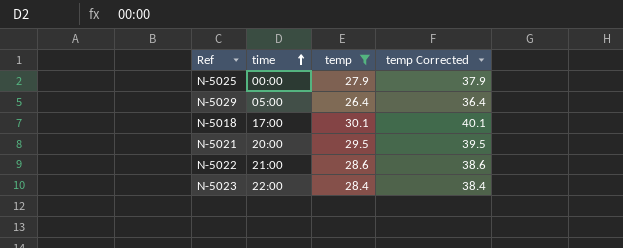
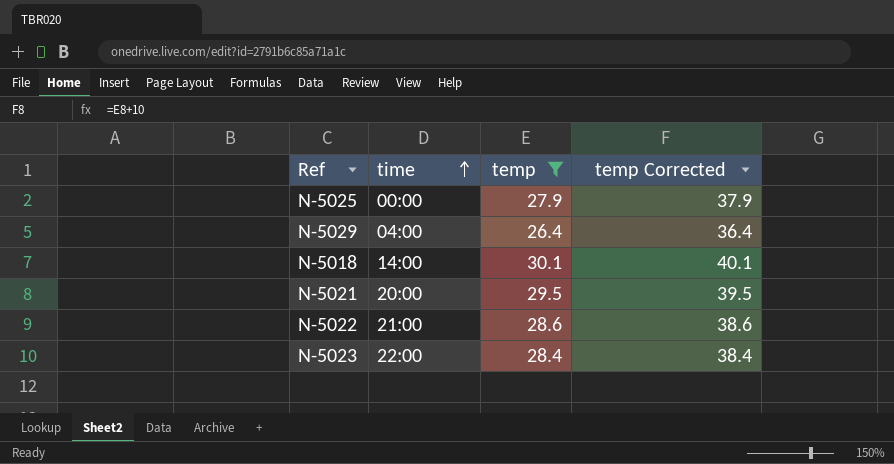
N-5029 | time: 05:00 -> 04:00
N-5018 | time: 17:00 -> 14:00

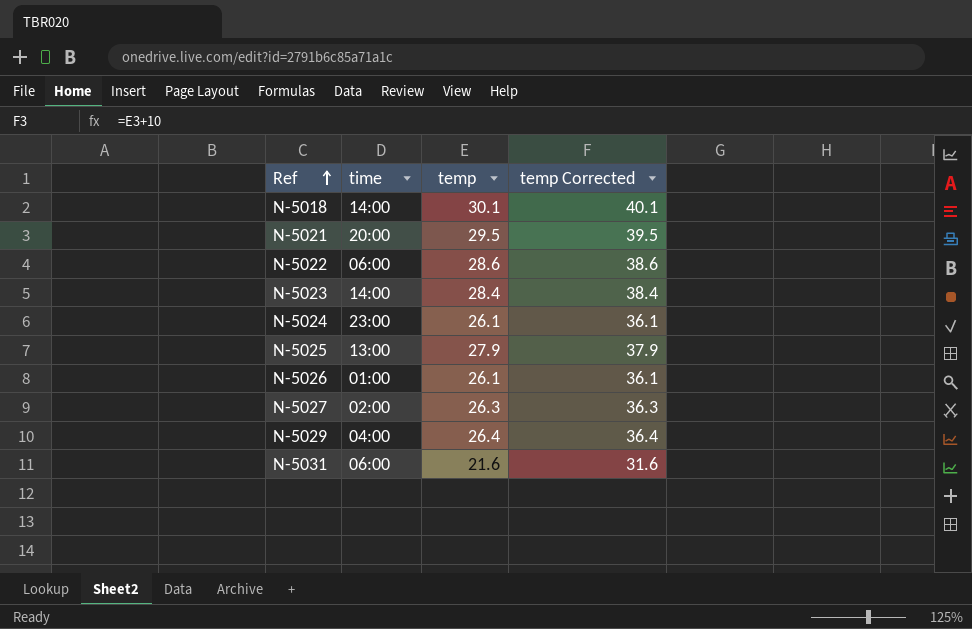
filter: temp >= 26.4 -> none
row order: time ascending -> Ref ascending
N-5022 | time: 21:00 -> 06:00
N-5023 | time: 22:00 -> 14:00
N-5025 | time: 00:00 -> 13:00

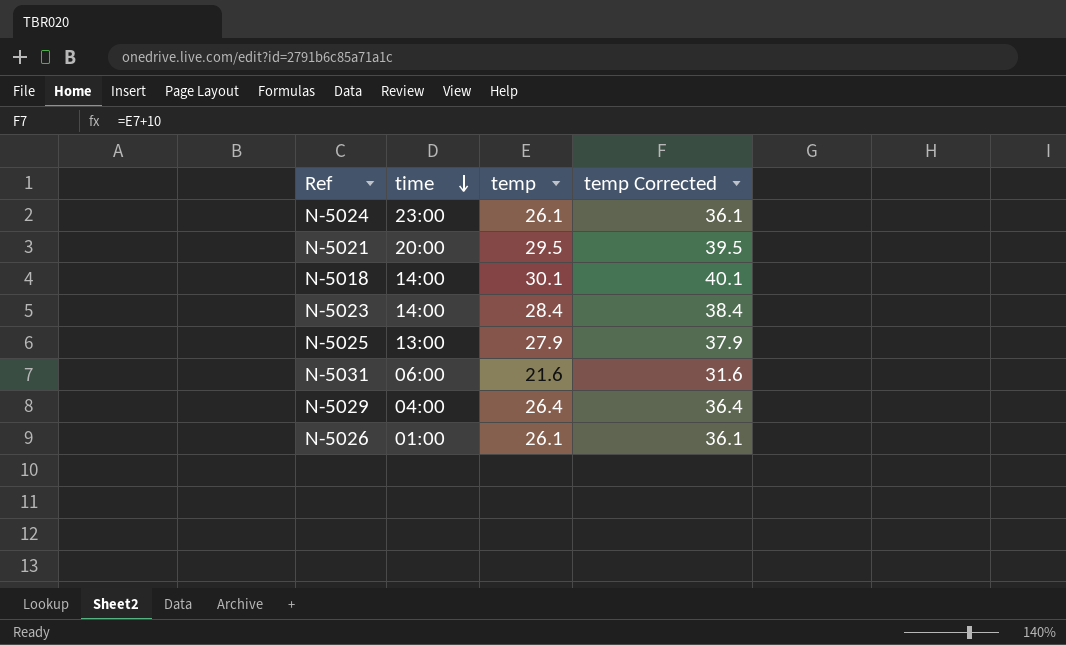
row order: Ref ascending -> time descending
row N-5022: 06:00 | 28.6 | 38.6 -> none
row N-5027: 02:00 | 26.3 | 36.3 -> none

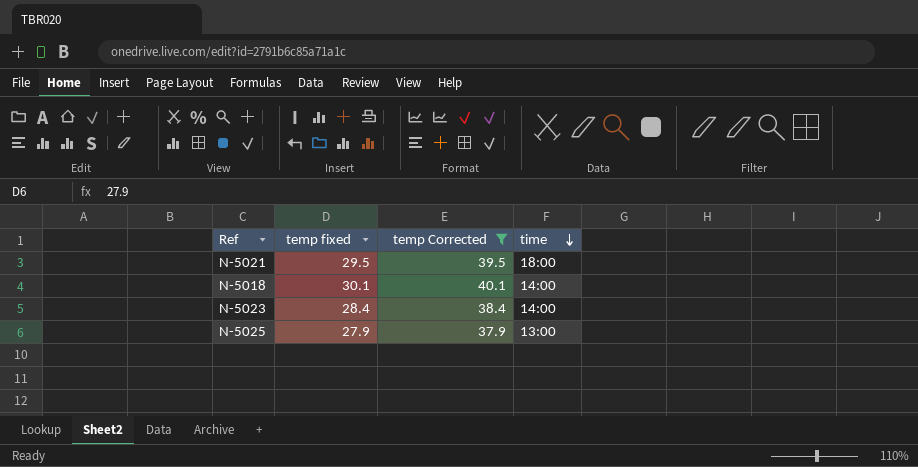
filter: none -> temp Corrected >= 37.9
column name: temp -> temp fixed
column time | position: 2 -> 4
N-5021 | time: 20:00 -> 18:00

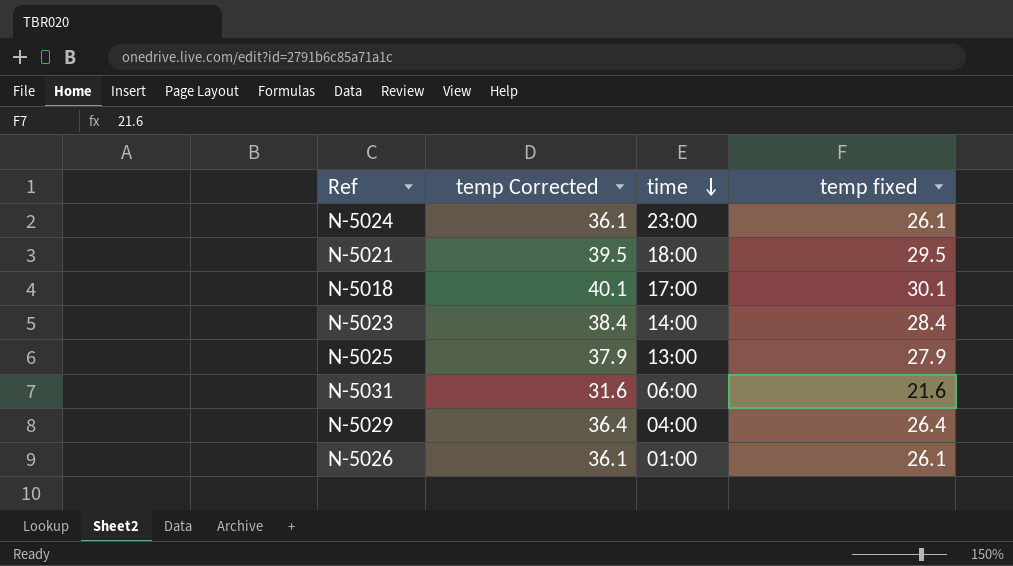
filter: temp Corrected >= 37.9 -> none
column temp fixed | position: 2 -> 4
N-5018 | time: 14:00 -> 17:00

